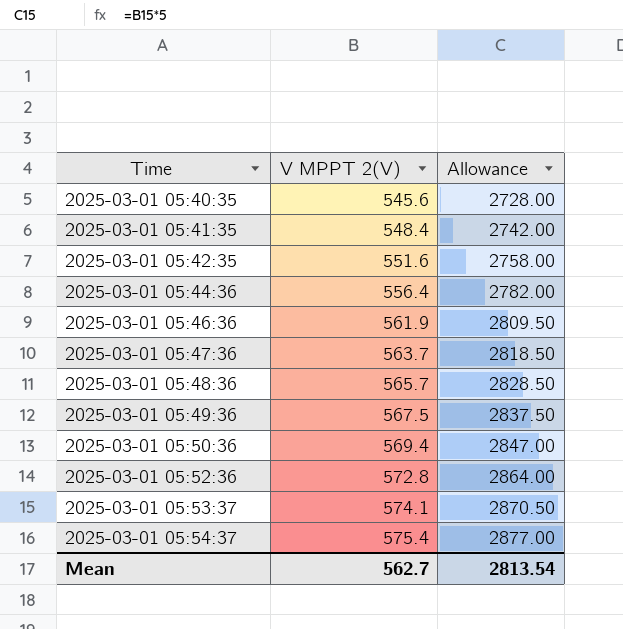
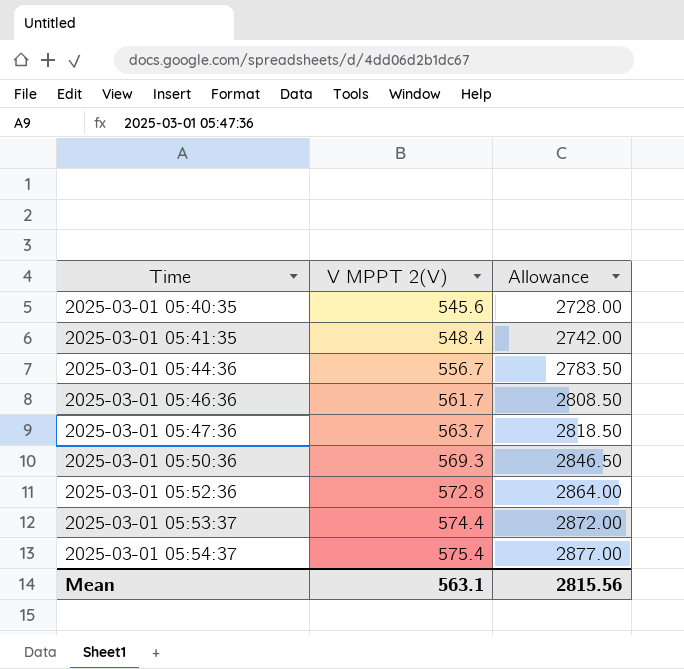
row 2025-03-01 05:42:35: 551.6 | 2758.00 -> none
row 2025-03-01 05:48:36: 565.7 | 2828.50 -> none
row 2025-03-01 05:49:36: 567.5 | 2837.50 -> none
2025-03-01 05:44:36 | V MPPT 2(V): 556.4 -> 556.7
2025-03-01 05:44:36 | Allowance: 2782.00 -> 2783.50
2025-03-01 05:46:36 | V MPPT 2(V): 561.9 -> 561.7
2025-03-01 05:46:36 | Allowance: 2809.50 -> 2808.50
2025-03-01 05:50:36 | V MPPT 2(V): 569.4 -> 569.3
2025-03-01 05:50:36 | Allowance: 2847.00 -> 2846.50
2025-03-01 05:53:37 | V MPPT 2(V): 574.1 -> 574.4
2025-03-01 05:53:37 | Allowance: 2870.50 -> 2872.00
Mean | V MPPT 2(V): 562.7 -> 563.1
Mean | Allowance: 2813.54 -> 2815.56

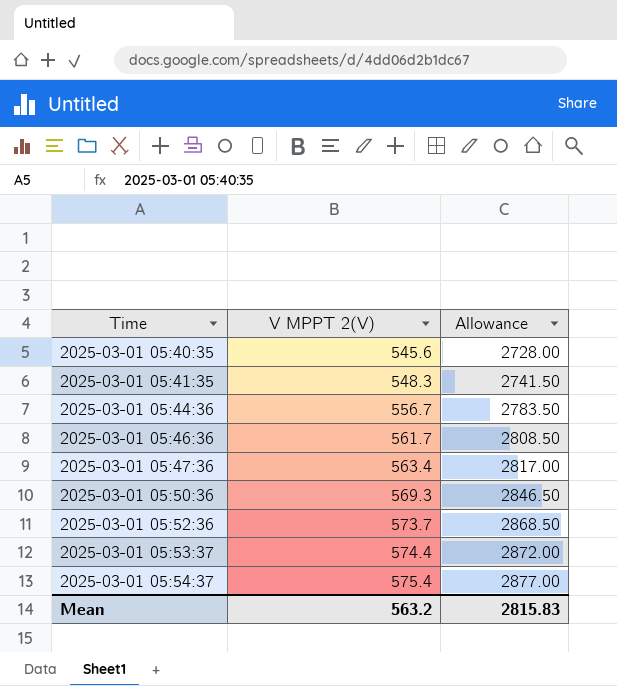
2025-03-01 05:41:35 | V MPPT 2(V): 548.4 -> 548.3
2025-03-01 05:41:35 | Allowance: 2742.00 -> 2741.50
2025-03-01 05:47:36 | V MPPT 2(V): 563.7 -> 563.4
2025-03-01 05:47:36 | Allowance: 2818.50 -> 2817.00
2025-03-01 05:52:36 | V MPPT 2(V): 572.8 -> 573.7
2025-03-01 05:52:36 | Allowance: 2864.00 -> 2868.50
Mean | V MPPT 2(V): 563.1 -> 563.2
Mean | Allowance: 2815.56 -> 2815.83

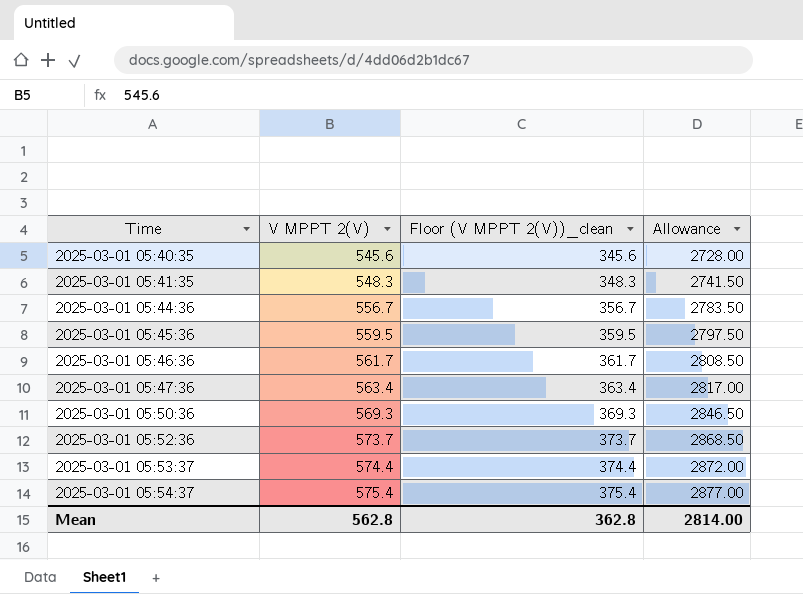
column Floor (V MPPT 2(V))_clean | formula: none -> [V MPPT 2(V)] - 200
row 2025-03-01 05:45:36: none -> 559.5 | 359.5 | 2797.50
Mean | V MPPT 2(V): 563.2 -> 562.8
Mean | Allowance: 2815.83 -> 2814.00

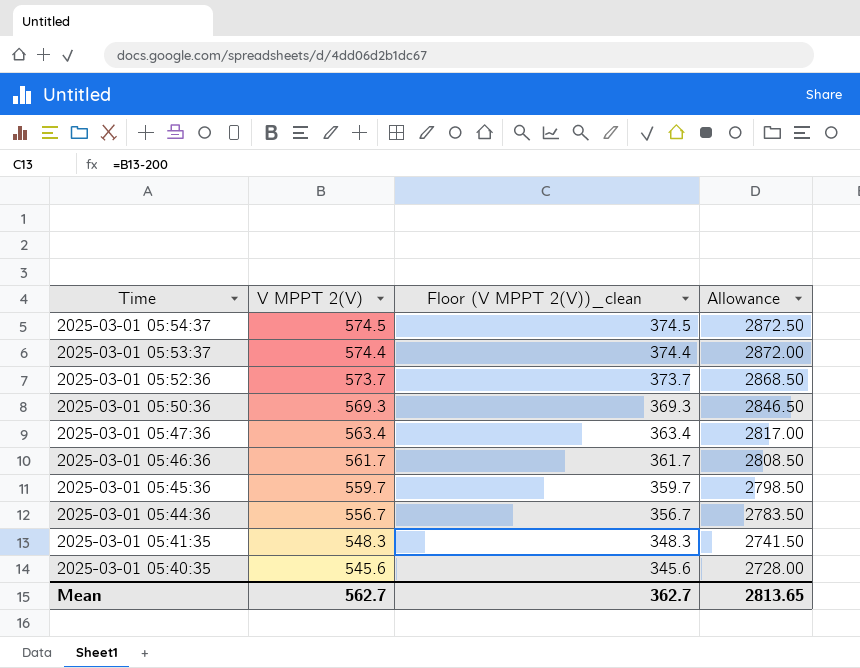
row order: Time ascending -> Time descending
2025-03-01 05:54:37 | V MPPT 2(V): 575.4 -> 574.5
2025-03-01 05:54:37 | Floor (V MPPT 2(V))_clean: 375.4 -> 374.5
2025-03-01 05:54:37 | Allowance: 2877.00 -> 2872.50
2025-03-01 05:45:36 | V MPPT 2(V): 559.5 -> 559.7
2025-03-01 05:45:36 | Floor (V MPPT 2(V))_clean: 359.5 -> 359.7
2025-03-01 05:45:36 | Allowance: 2797.50 -> 2798.50
Mean | V MPPT 2(V): 562.8 -> 562.7
Mean | Floor (V MPPT 2(V))_clean: 362.8 -> 362.7
Mean | Allowance: 2814.00 -> 2813.65

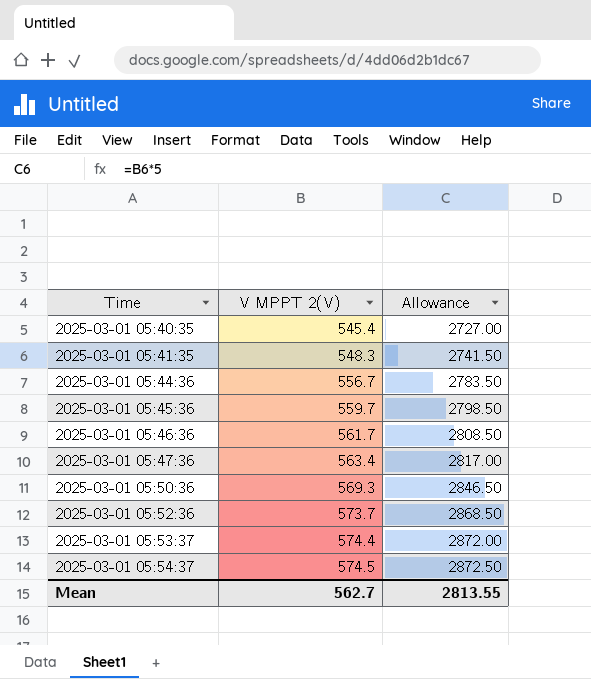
row order: Time descending -> Time ascending
column Floor (V MPPT 2(V))_clean | formula: [V MPPT 2(V)] - 200 -> none
2025-03-01 05:40:35 | V MPPT 2(V): 545.6 -> 545.4
2025-03-01 05:40:35 | Allowance: 2728.00 -> 2727.00
Mean | Allowance: 2813.65 -> 2813.55

